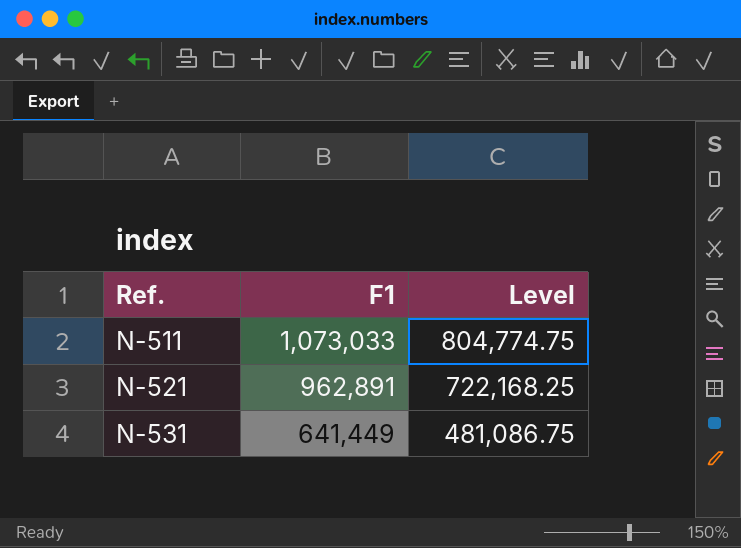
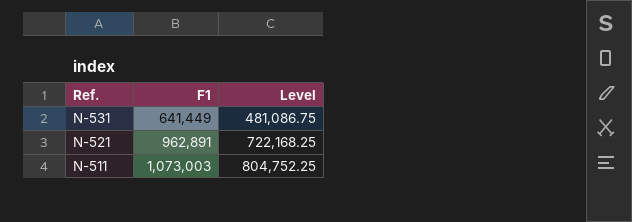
row order: Ref. ascending -> Ref. descending
N-511 | F1: 1,073,033 -> 1,073,003
N-511 | Level: 804,774.75 -> 804,752.25

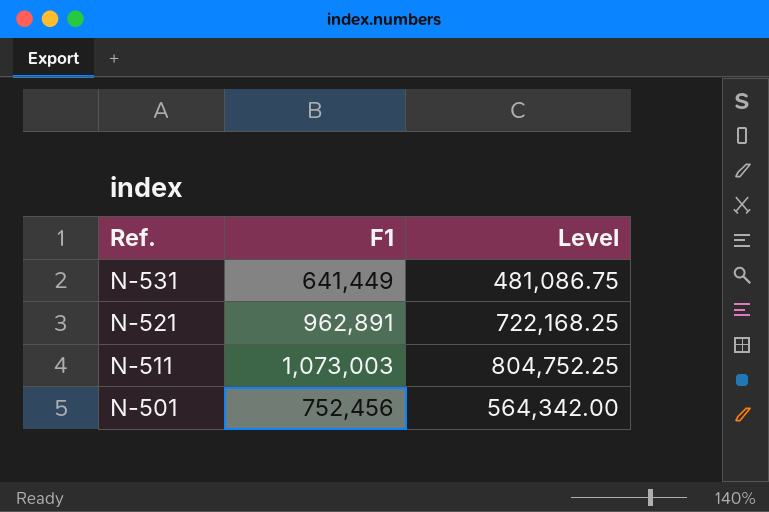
row N-501: none -> 752,456 | 564,342.00

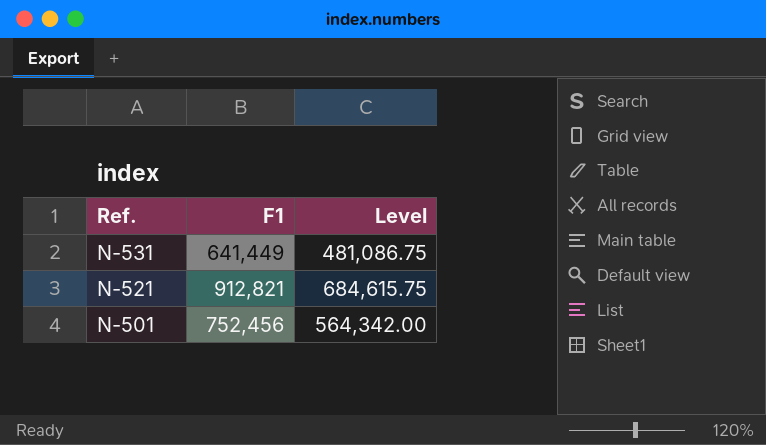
row N-511: 1,073,003 | 804,752.25 -> none
N-521 | F1: 962,891 -> 912,821
N-521 | Level: 722,168.25 -> 684,615.75

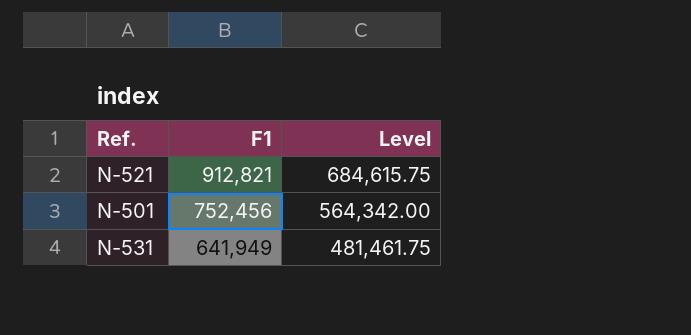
row order: Ref. descending -> F1 descending
N-531 | F1: 641,449 -> 641,949
N-531 | Level: 481,086.75 -> 481,461.75

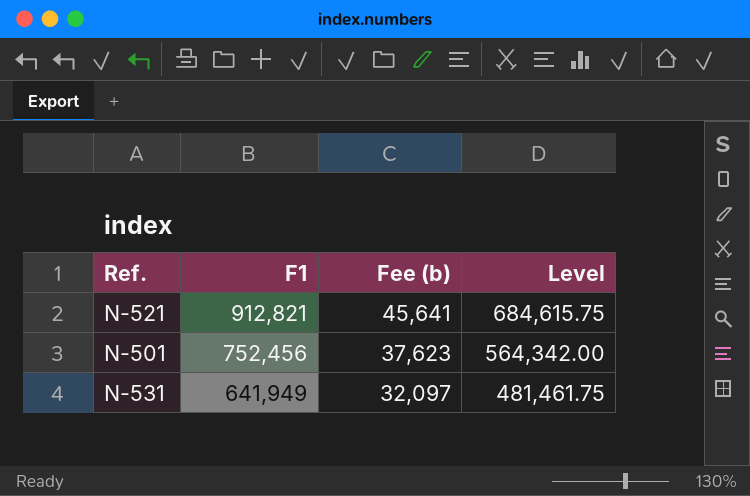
column Fee (b) | formula: none -> [F1] * 0.05

